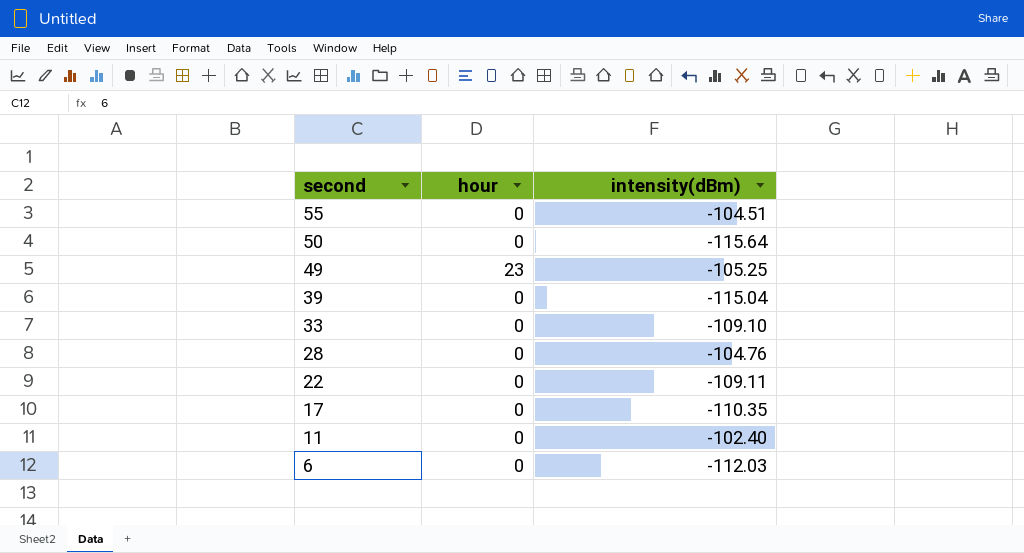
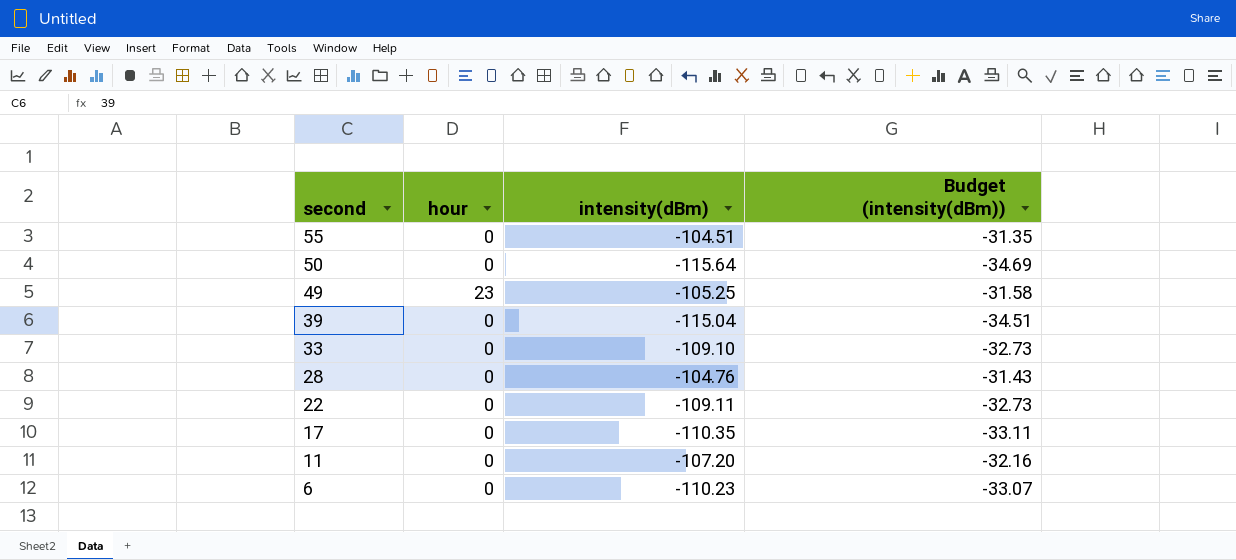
column Budget (intensity(dBm)) | formula: none -> [intensity(dBm)] * 0.3
11 | intensity(dBm): -102.40 -> -107.20
6 | intensity(dBm): -112.03 -> -110.23

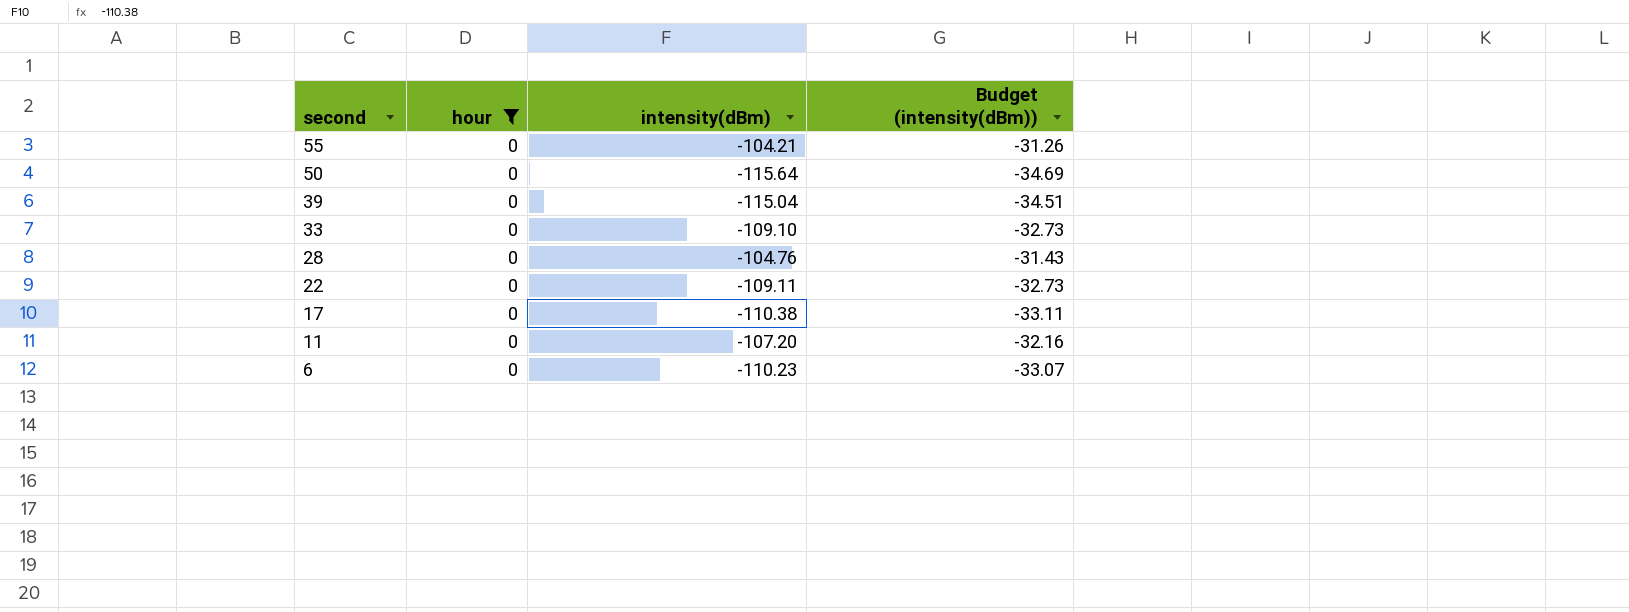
filter: none -> hour = 0
55 | intensity(dBm): -104.51 -> -104.21
55 | Budget (intensity(dBm)): -31.35 -> -31.26
17 | intensity(dBm): -110.35 -> -110.38

